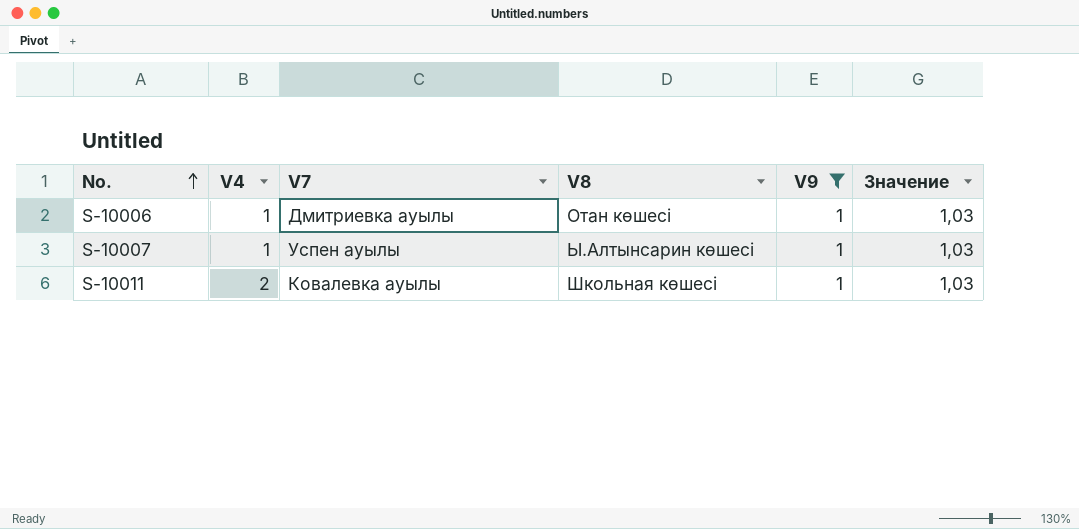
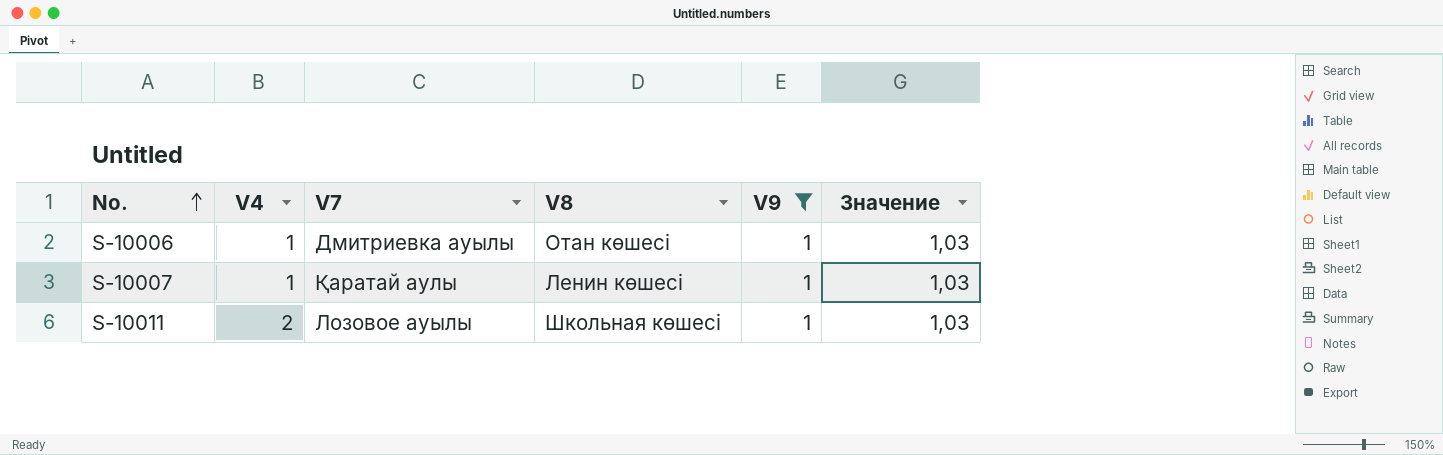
S-10007 | V7: Успен ауылы -> Қаратай аулы
S-10007 | V8: Ы.Алтынсарин көшесі -> Ленин көшесі
S-10011 | V7: Ковалевка ауылы -> Лозовое ауылы

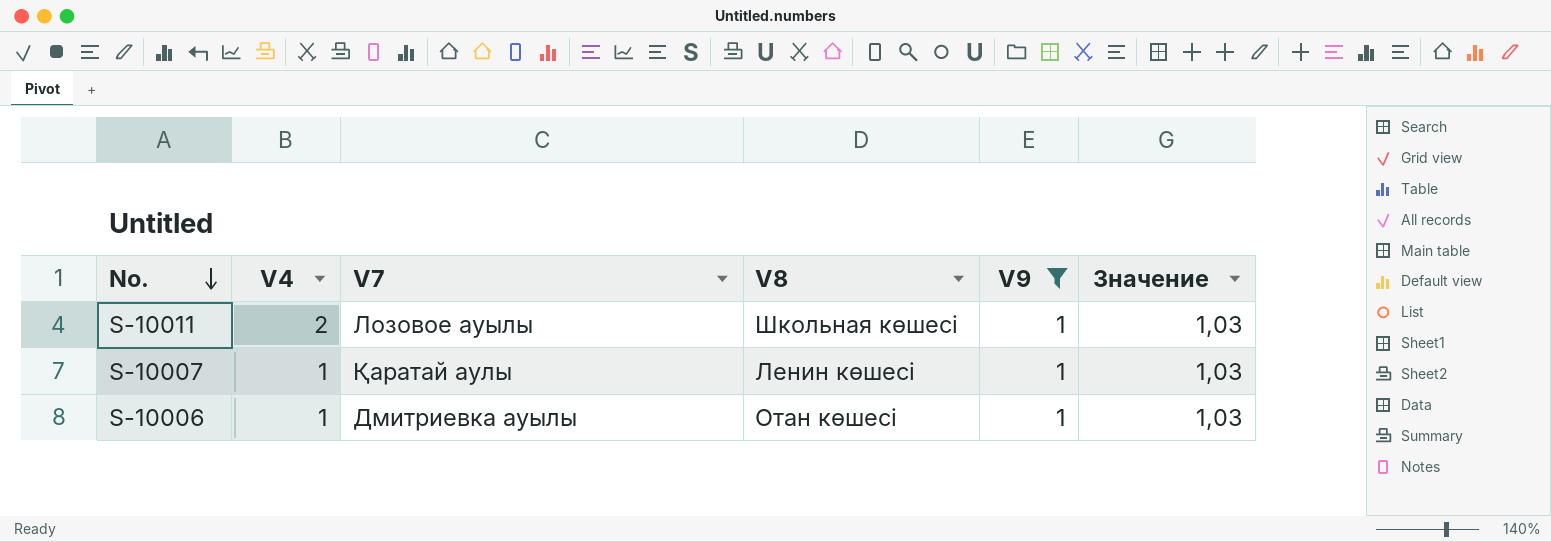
row order: No. ascending -> No. descending

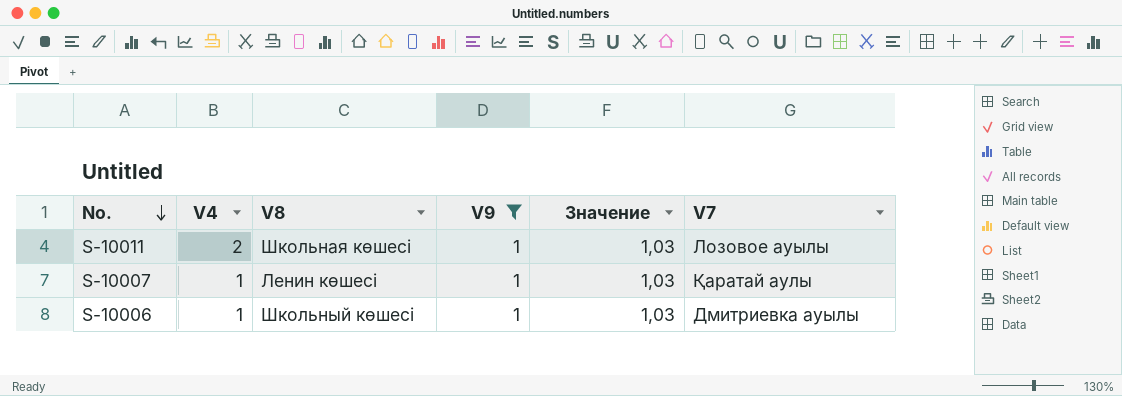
column V7 | position: 3 -> 6
S-10006 | V8: Отан көшесі -> Школьный көшесі

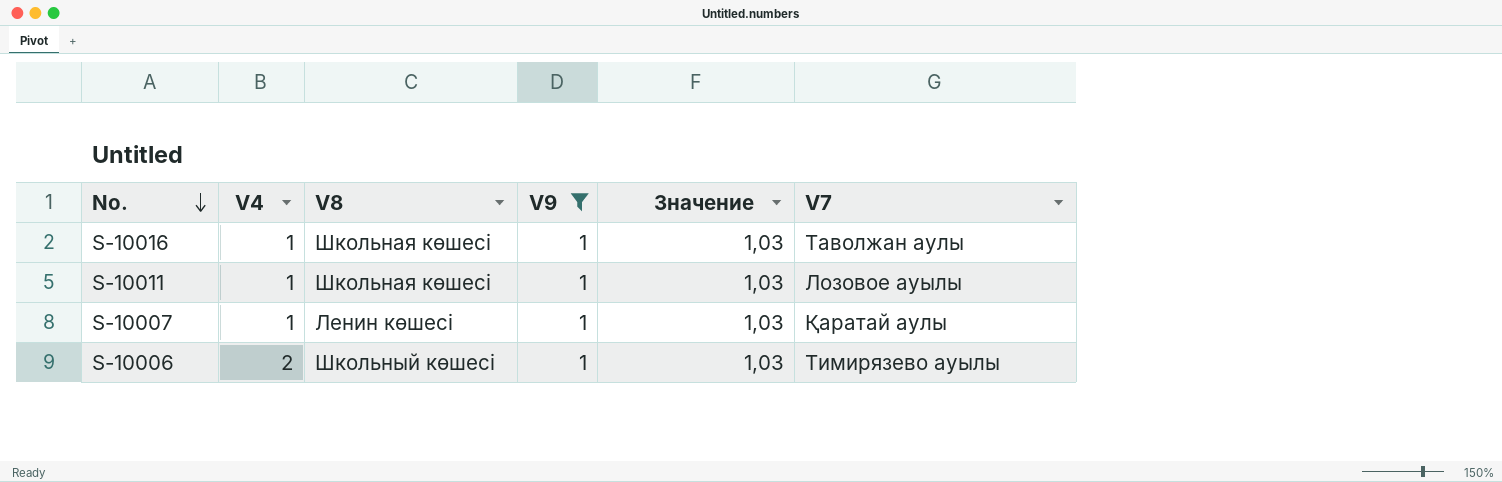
row S-10016: none -> 1 | Школьная көшесі | 1 | 1,03 | Таволжан аулы
S-10011 | V4: 2 -> 1
S-10006 | V4: 1 -> 2
S-10006 | V7: Дмитриевка ауылы -> Тимирязево ауылы

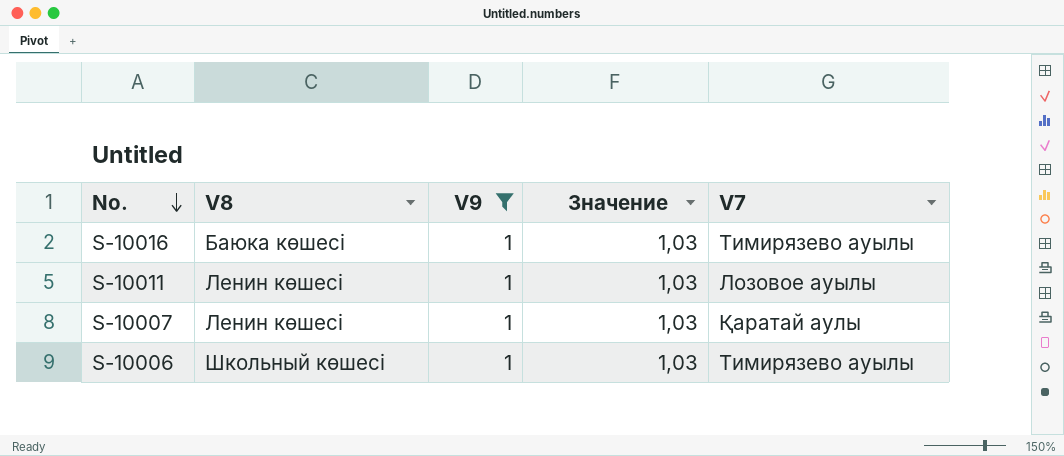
column V4 | position: 2 -> none
S-10016 | V8: Школьная көшесі -> Баюка көшесі
S-10016 | V7: Таволжан аулы -> Тимирязево ауылы
S-10011 | V8: Школьная көшесі -> Ленин көшесі

